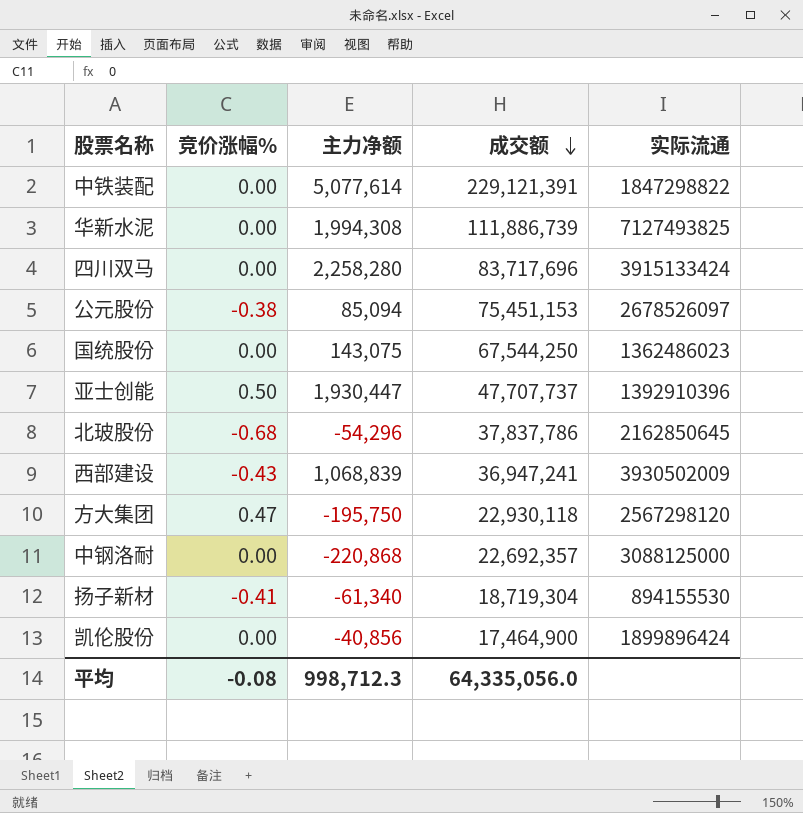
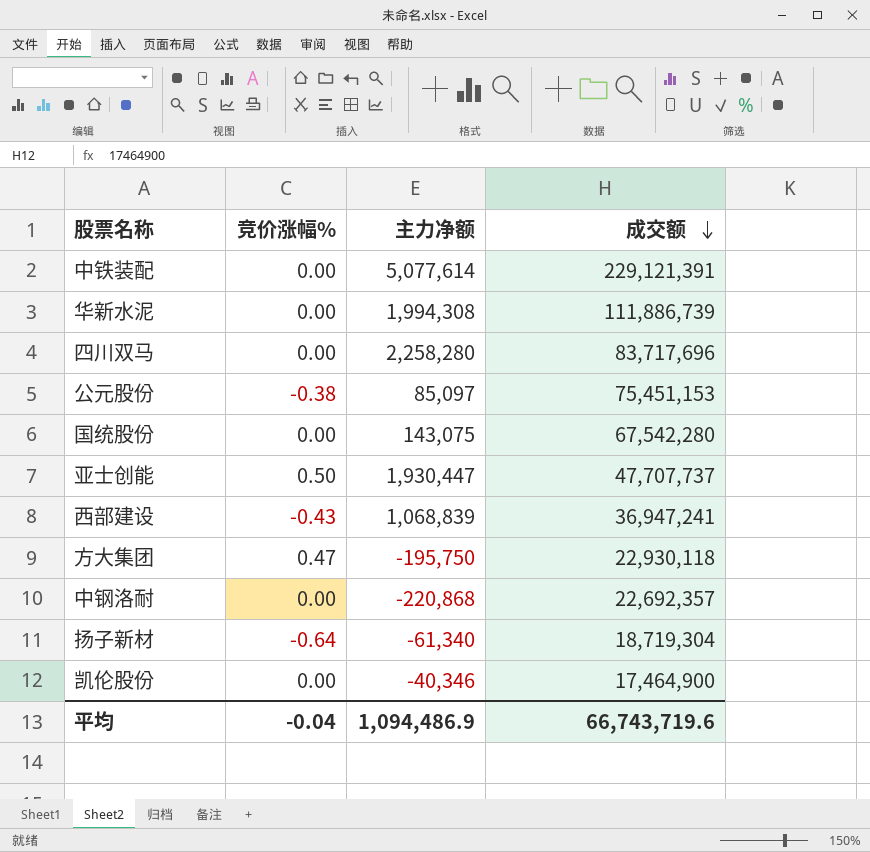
column 实际流通 | position: 5 -> none
row 北玻股份: -0.68 | -54,296 | 37,837,786 | 2162850645 -> none
公元股份 | 主力净额: 85,094 -> 85,097
国统股份 | 成交额: 67,544,250 -> 67,542,280
扬子新材 | 竞价涨幅%: -0.41 -> -0.64
凯伦股份 | 主力净额: -40,856 -> -40,346
平均 | 竞价涨幅%: -0.08 -> -0.04
平均 | 主力净额: 998,712.3 -> 1,094,486.9
平均 | 成交额: 64,335,056.0 -> 66,743,719.6

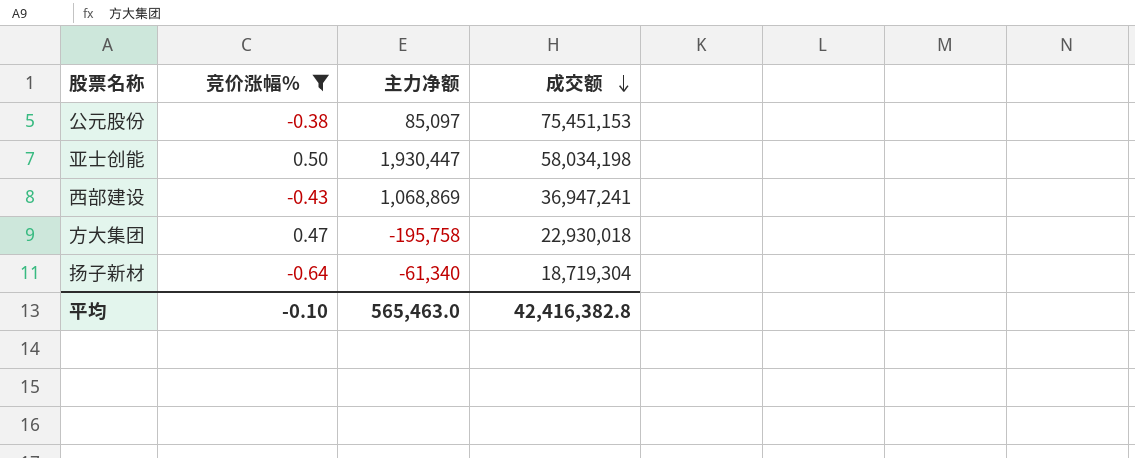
filter: none -> 竞价涨幅% != 0.00
亚士创能 | 成交额: 47,707,737 -> 58,034,198
西部建设 | 主力净额: 1,068,839 -> 1,068,869
方大集团 | 主力净额: -195,750 -> -195,758
方大集团 | 成交额: 22,930,118 -> 22,930,018
平均 | 竞价涨幅%: -0.04 -> -0.10
平均 | 主力净额: 1,094,486.9 -> 565,463.0
平均 | 成交额: 66,743,719.6 -> 42,416,382.8

